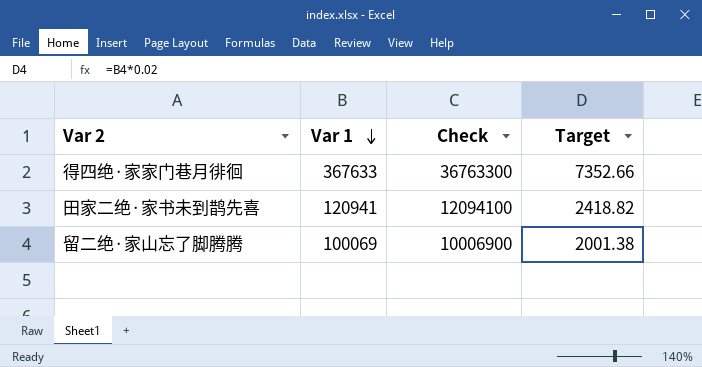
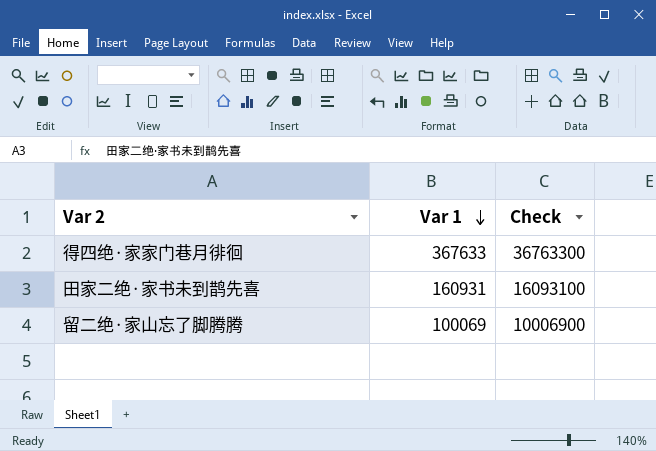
column Target | formula: [Var 1] * 0.02 -> none
田家二绝·家书未到鹊先喜 | Var 1: 120941 -> 160931
田家二绝·家书未到鹊先喜 | Check: 12094100 -> 16093100

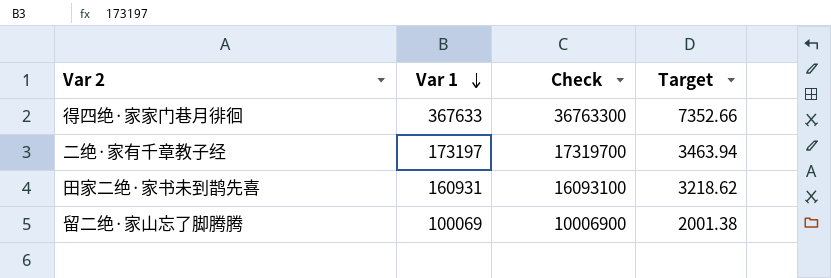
column Target | formula: none -> [Var 1] * 0.02
row 二绝·家有千章教子经: none -> 173197 | 17319700 | 3463.94

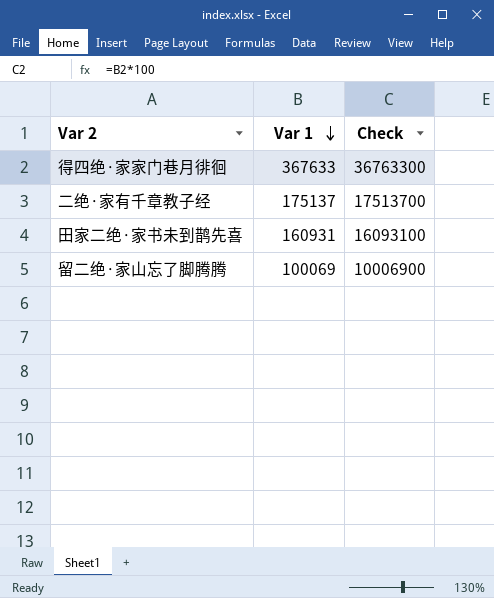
column Target | formula: [Var 1] * 0.02 -> none
二绝·家有千章教子经 | Var 1: 173197 -> 175137
二绝·家有千章教子经 | Check: 17319700 -> 17513700

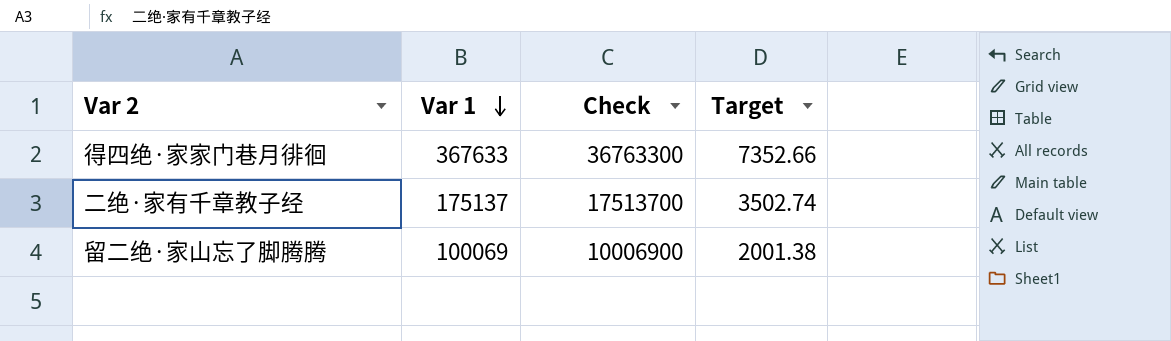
column Target | formula: none -> [Var 1] * 0.02
row 田家二绝·家书未到鹊先喜: 160931 | 16093100 -> none

